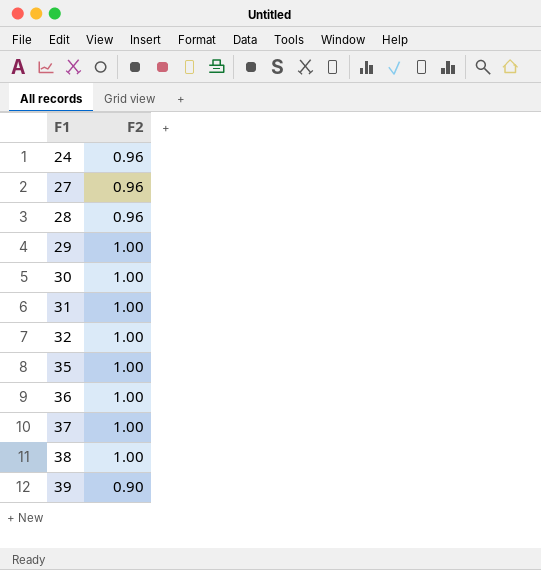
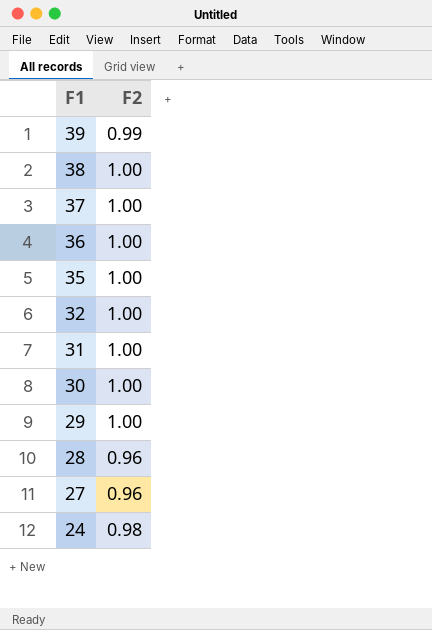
row order: F1 ascending -> F1 descending
39 | F2: 0.90 -> 0.99
24 | F2: 0.96 -> 0.98

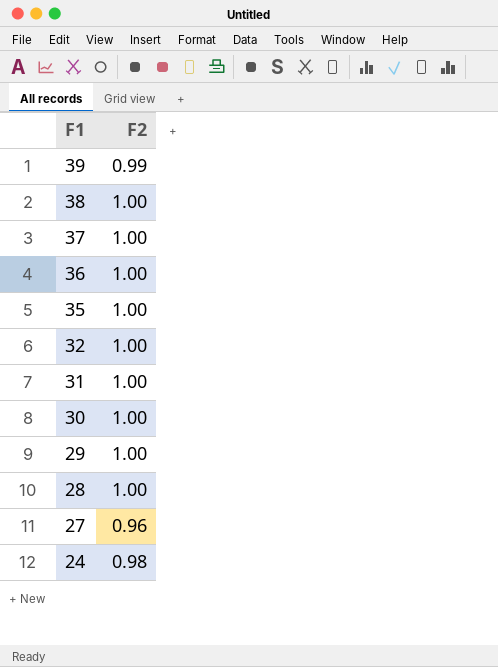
28 | F2: 0.96 -> 1.00

